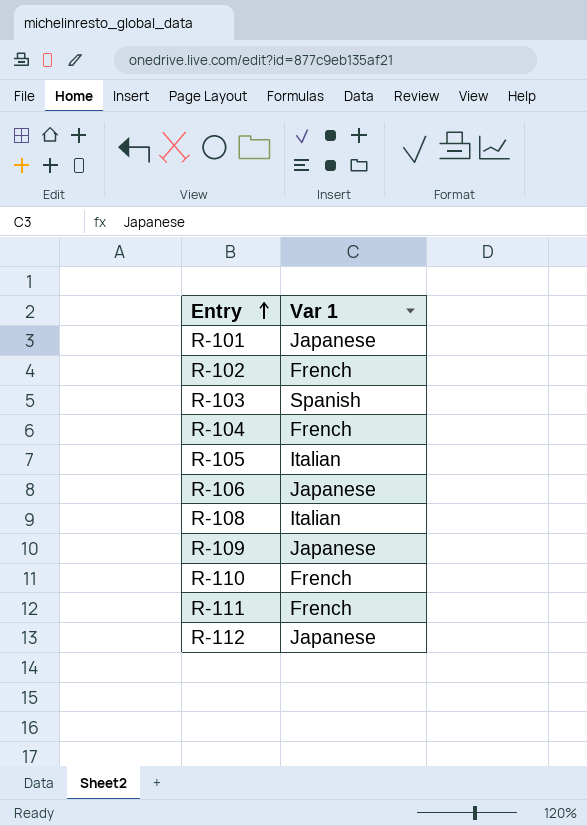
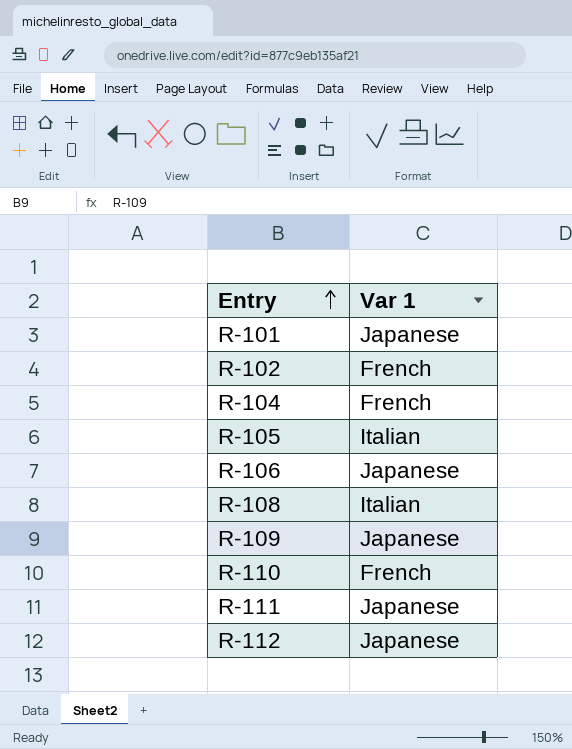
row R-103: Spanish -> none
R-111 | Var 1: French -> Japanese

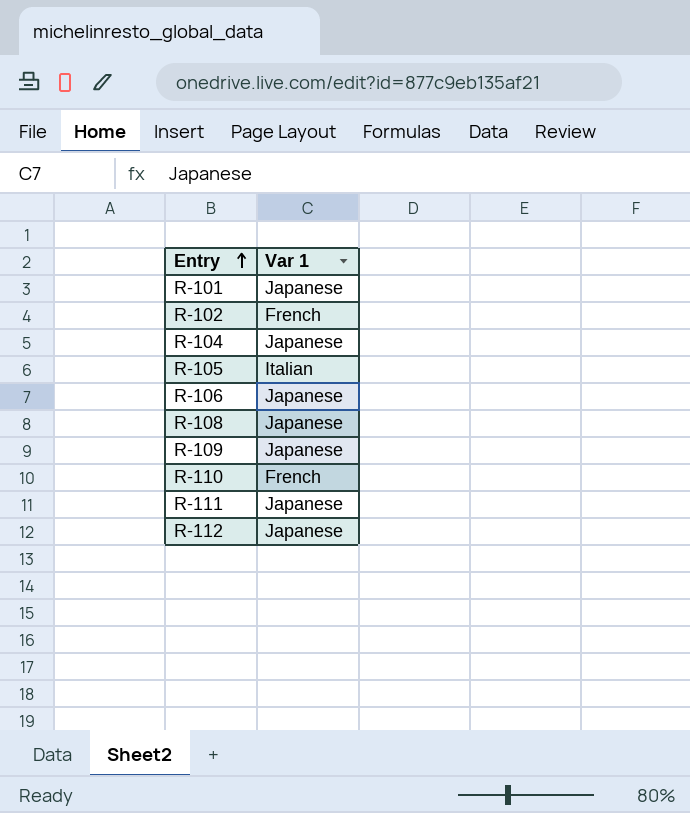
R-104 | Var 1: French -> Japanese
R-108 | Var 1: Italian -> Japanese

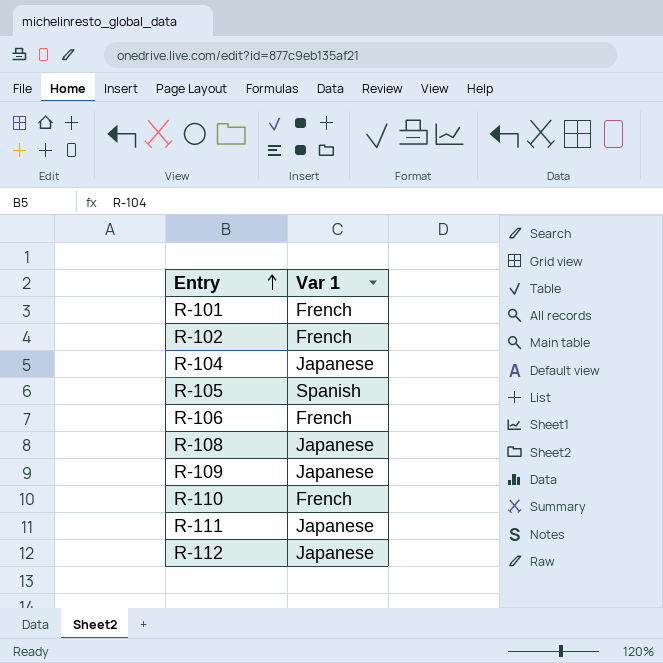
R-101 | Var 1: Japanese -> French
R-105 | Var 1: Italian -> Spanish
R-106 | Var 1: Japanese -> French

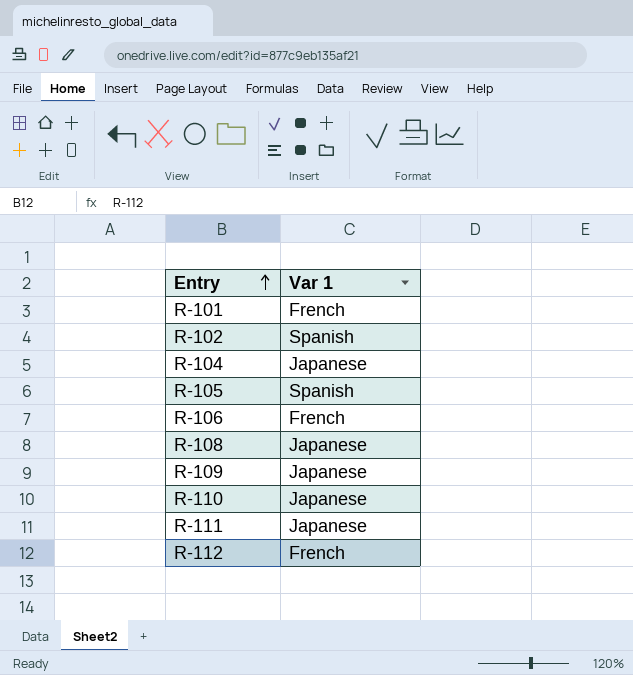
R-102 | Var 1: French -> Spanish
R-110 | Var 1: French -> Japanese
R-112 | Var 1: Japanese -> French

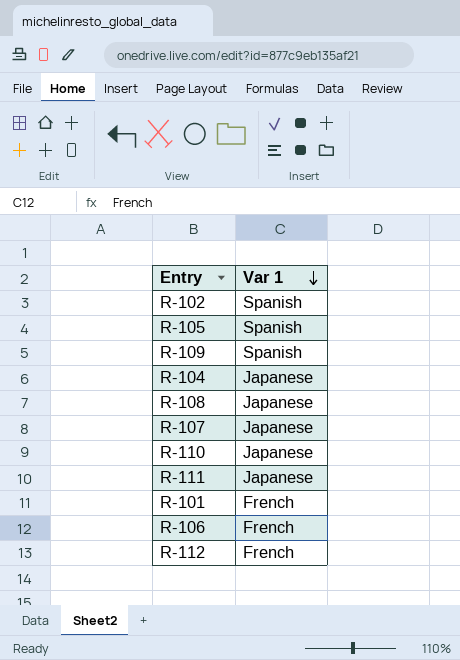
row order: Entry ascending -> Var 1 descending
R-109 | Var 1: Japanese -> Spanish
row R-107: none -> Japanese

